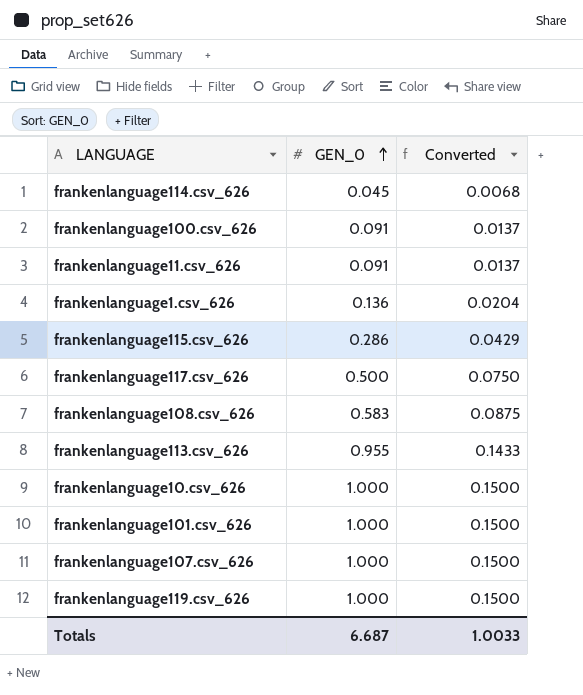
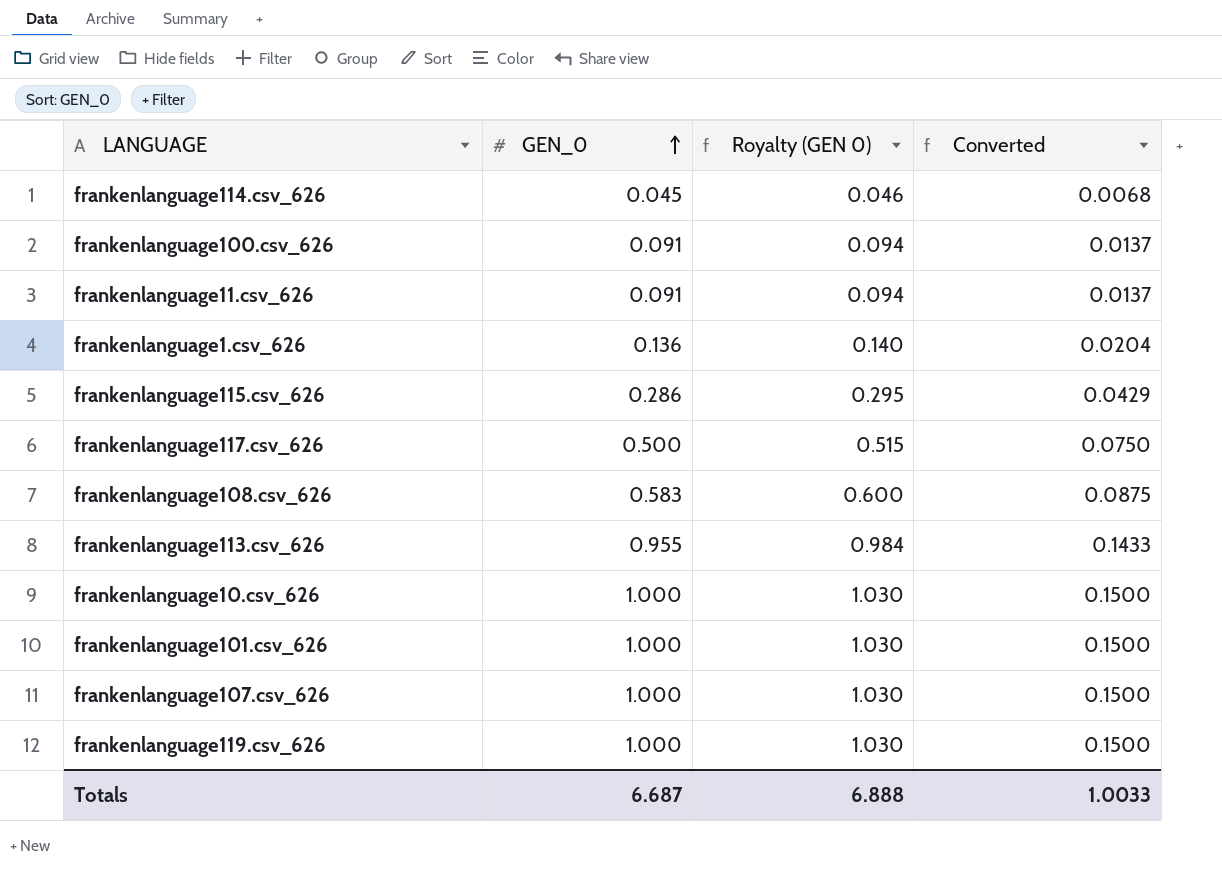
column Royalty (GEN 0) | formula: none -> [GEN_0] * 1.03

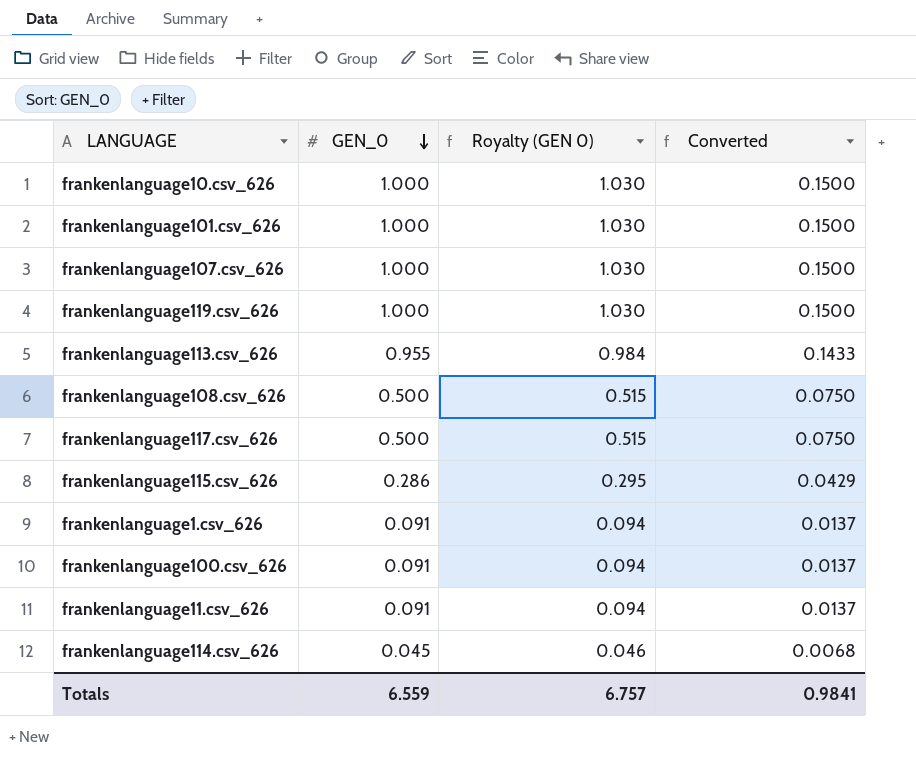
row order: GEN_0 ascending -> GEN_0 descending
frankenlanguage108.csv_626 | GEN_0: 0.583 -> 0.500
frankenlanguage108.csv_626 | Royalty (GEN 0): 0.600 -> 0.515
frankenlanguage108.csv_626 | Converted: 0.0875 -> 0.0750
frankenlanguage1.csv_626 | GEN_0: 0.136 -> 0.091
frankenlanguage1.csv_626 | Royalty (GEN 0): 0.140 -> 0.094
frankenlanguage1.csv_626 | Converted: 0.0204 -> 0.0137
Totals | GEN_0: 6.687 -> 6.559
Totals | Royalty (GEN 0): 6.888 -> 6.757
Totals | Converted: 1.0033 -> 0.9841

